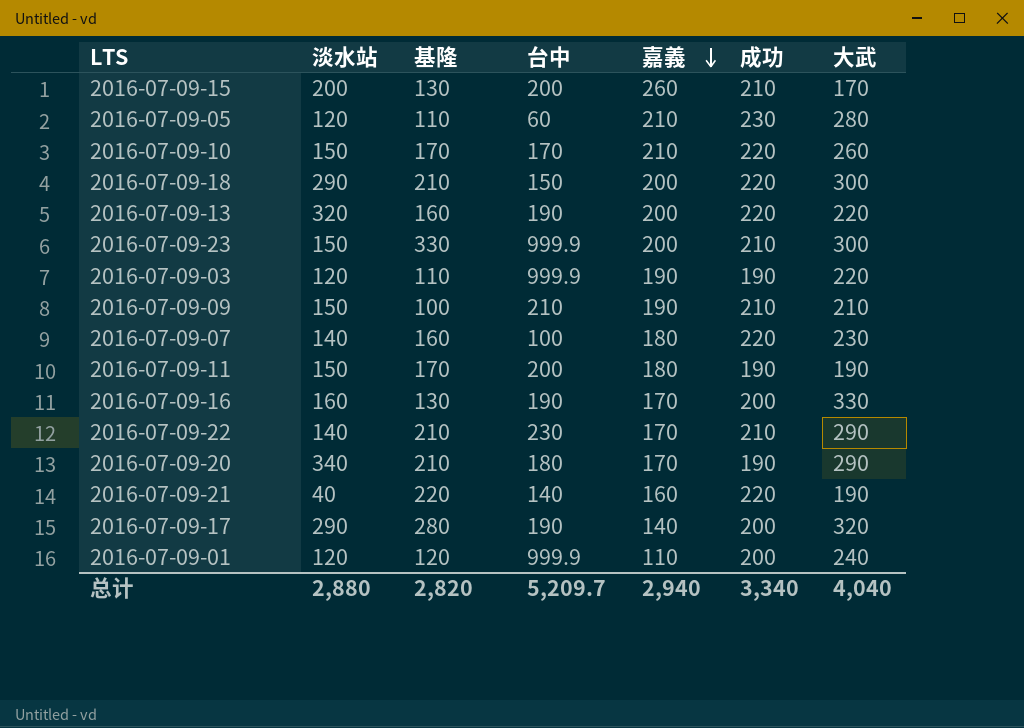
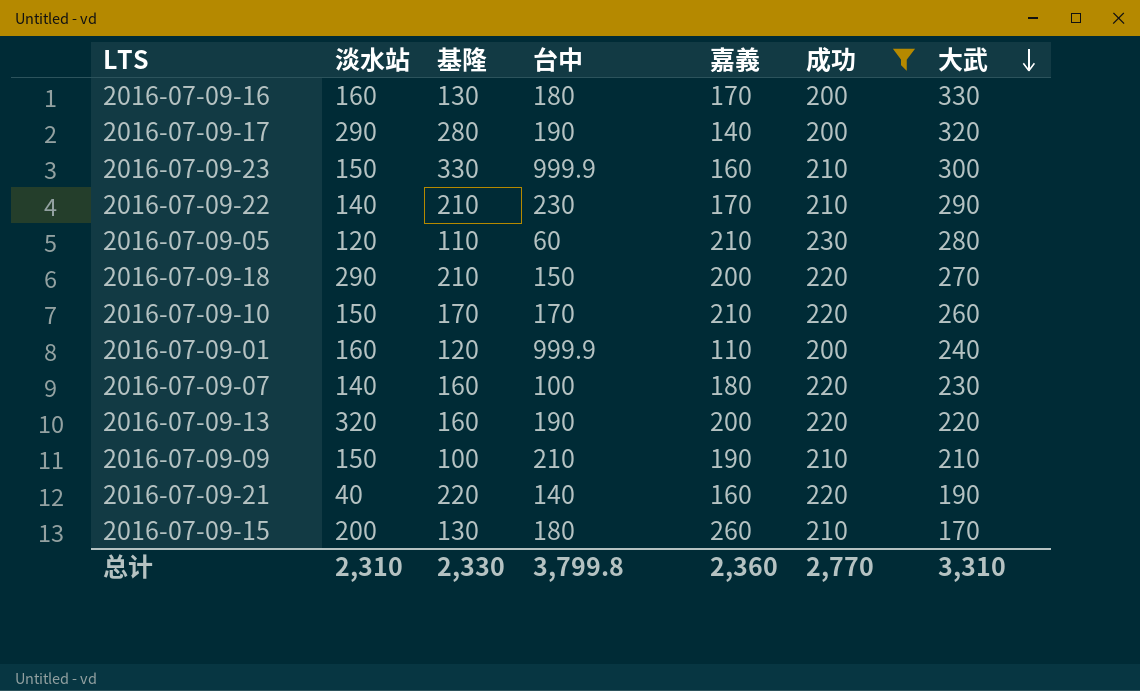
filter: none -> 成功 != 190
row order: 嘉義 descending -> 大武 descending
2016-07-09-16 | 台中: 190 -> 180
2016-07-09-23 | 嘉義: 200 -> 160
2016-07-09-18 | 大武: 300 -> 270
2016-07-09-01 | 淡水站: 120 -> 160
2016-07-09-15 | 台中: 200 -> 180
总计 | 淡水站: 2,880 -> 2,310
总计 | 基隆: 2,820 -> 2,330
总计 | 台中: 5,209.7 -> 3,799.8
总计 | 嘉義: 2,940 -> 2,360
总计 | 成功: 3,340 -> 2,770
总计 | 大武: 4,040 -> 3,310

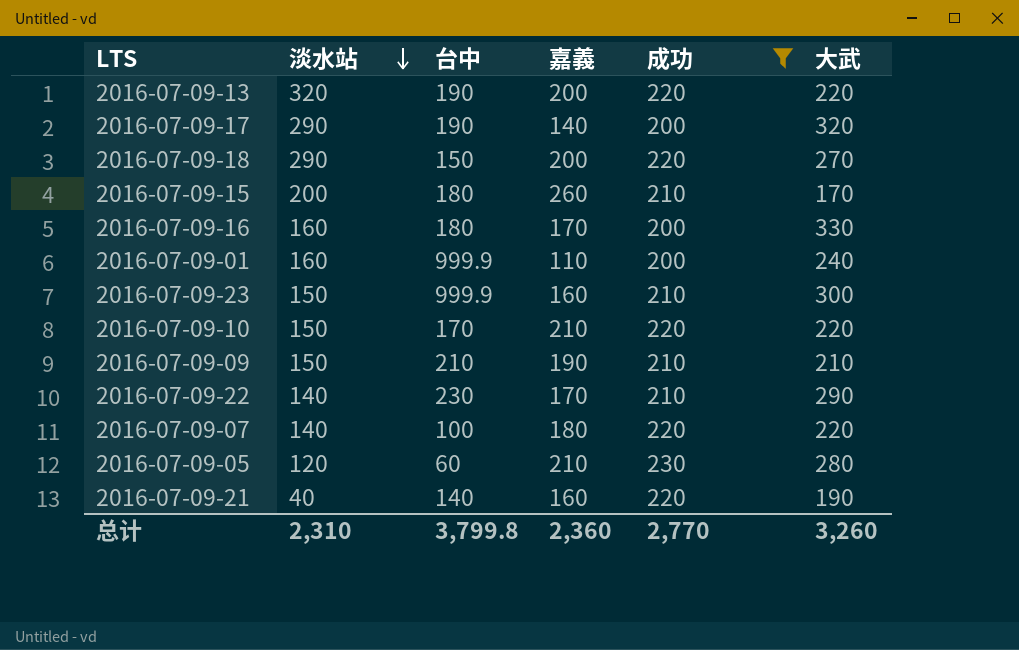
row order: 大武 descending -> 淡水站 descending
column 基隆 | position: 3 -> none
2016-07-09-10 | 大武: 260 -> 220
2016-07-09-07 | 大武: 230 -> 220
总计 | 大武: 3,310 -> 3,260

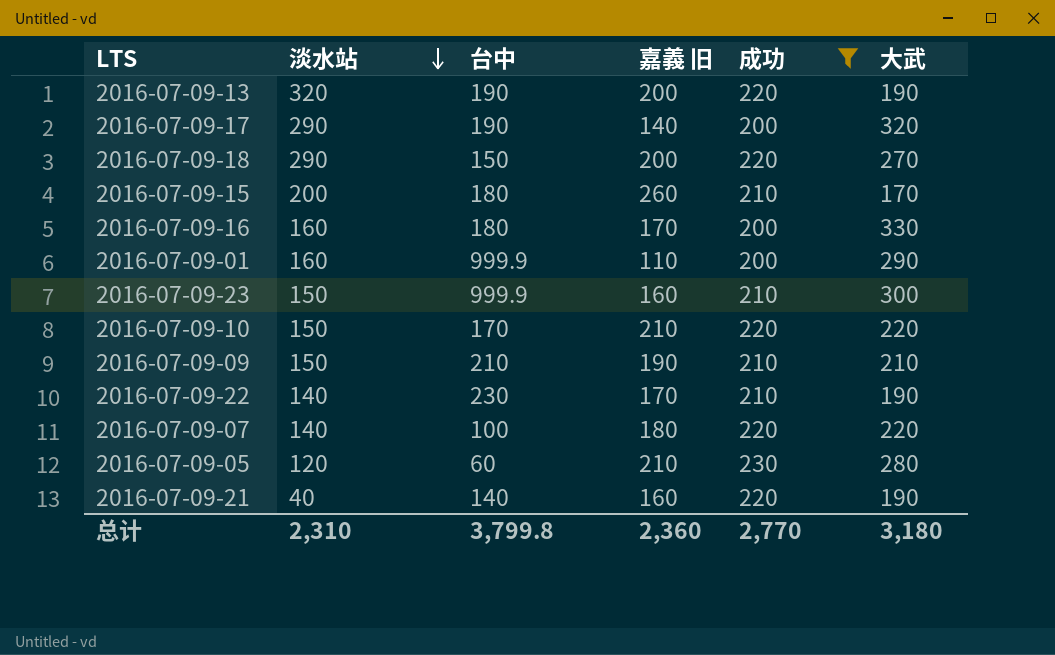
column name: 嘉義 -> 嘉義 旧
2016-07-09-13 | 大武: 220 -> 190
2016-07-09-01 | 大武: 240 -> 290
2016-07-09-22 | 大武: 290 -> 190
总计 | 大武: 3,260 -> 3,180

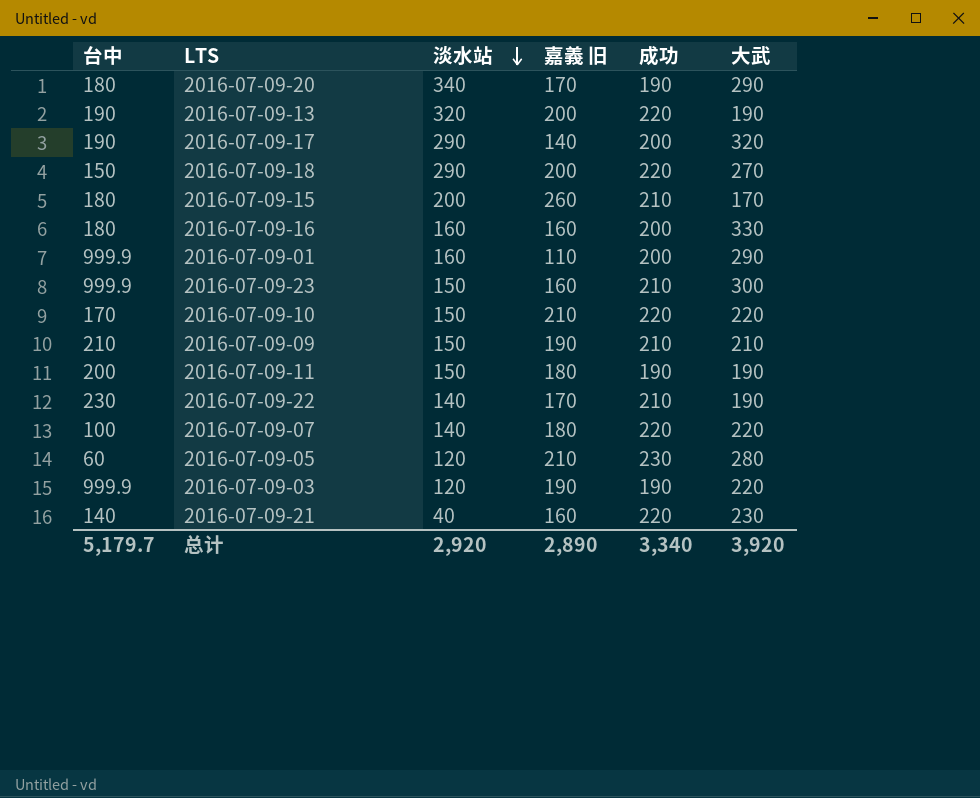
filter: 成功 != 190 -> none
column 台中 | position: 3 -> 1
2016-07-09-16 | 嘉義 旧: 170 -> 160
2016-07-09-21 | 大武: 190 -> 230
总计 | 台中: 3,799.8 -> 5,179.7
总计 | 淡水站: 2,310 -> 2,920
总计 | 嘉義 旧: 2,360 -> 2,890
总计 | 成功: 2,770 -> 3,340
总计 | 大武: 3,180 -> 3,920

